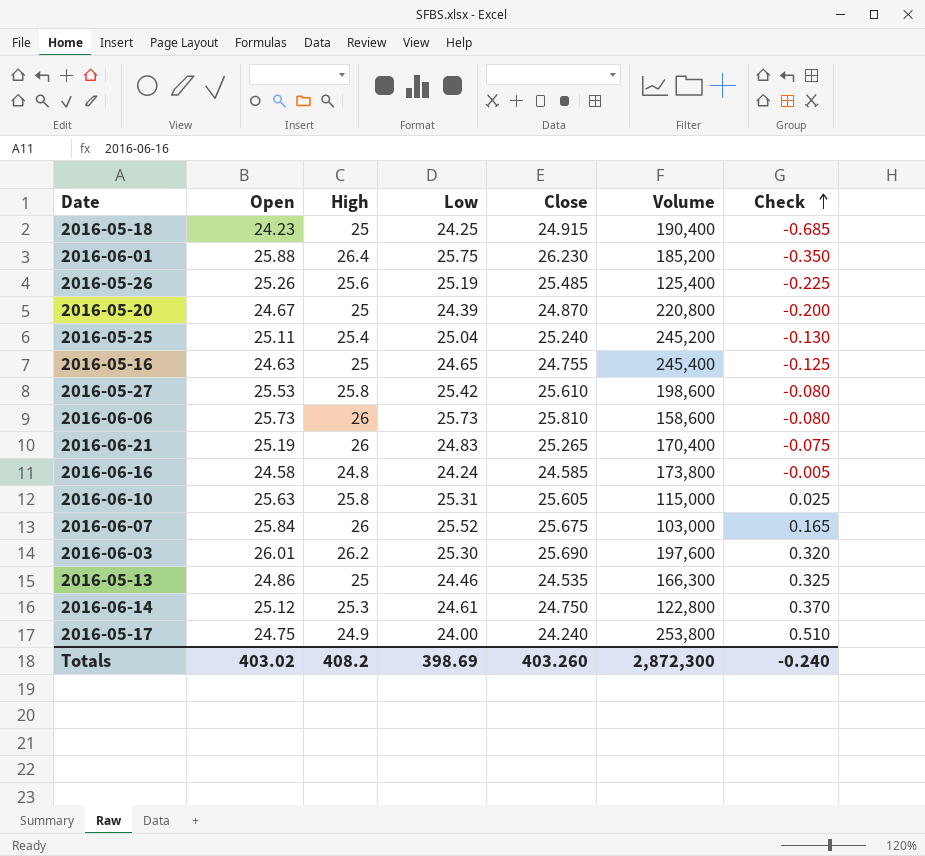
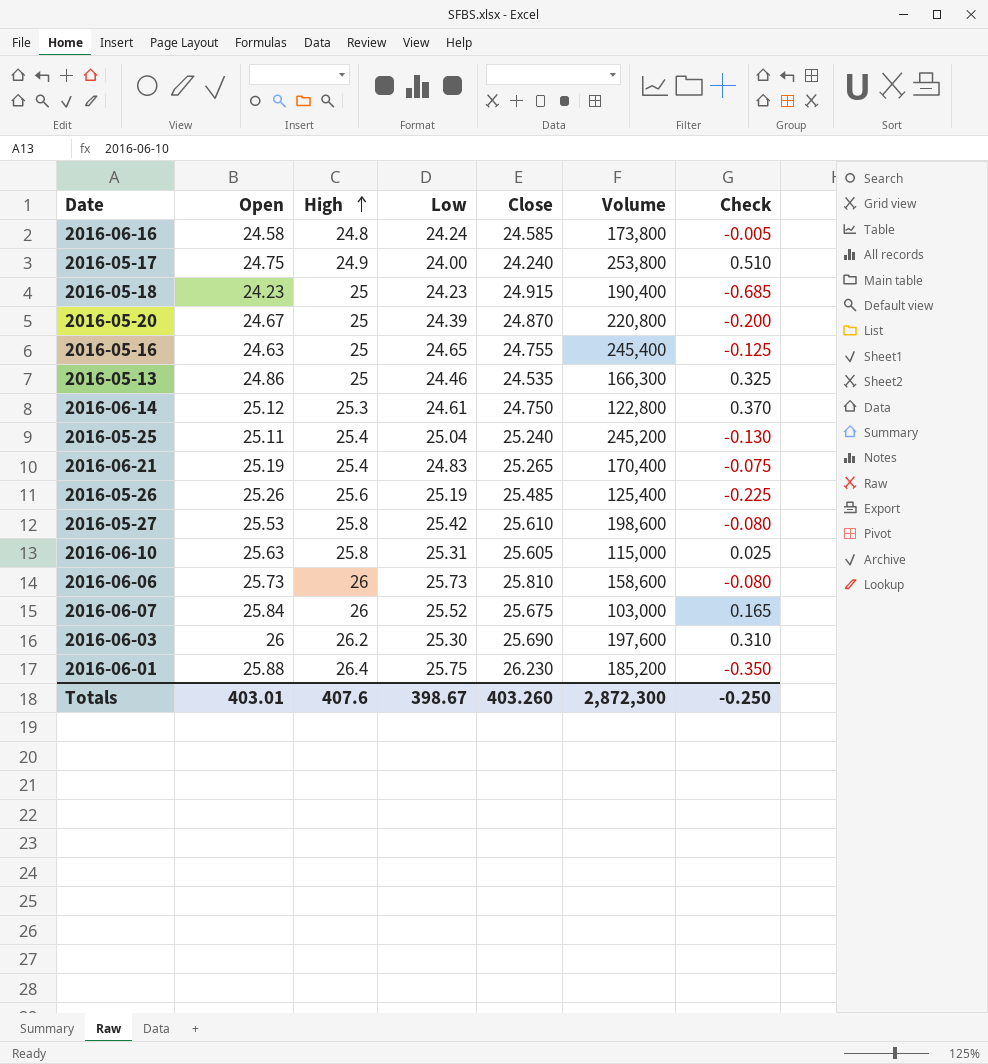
row order: Check ascending -> High ascending
2016-05-18 | Low: 24.25 -> 24.23
2016-06-21 | High: 26 -> 25.4
2016-06-03 | Open: 26.01 -> 26
2016-06-03 | Check: 0.320 -> 0.310
Totals | Open: 403.02 -> 403.01
Totals | High: 408.2 -> 407.6
Totals | Low: 398.69 -> 398.67
Totals | Check: -0.240 -> -0.250

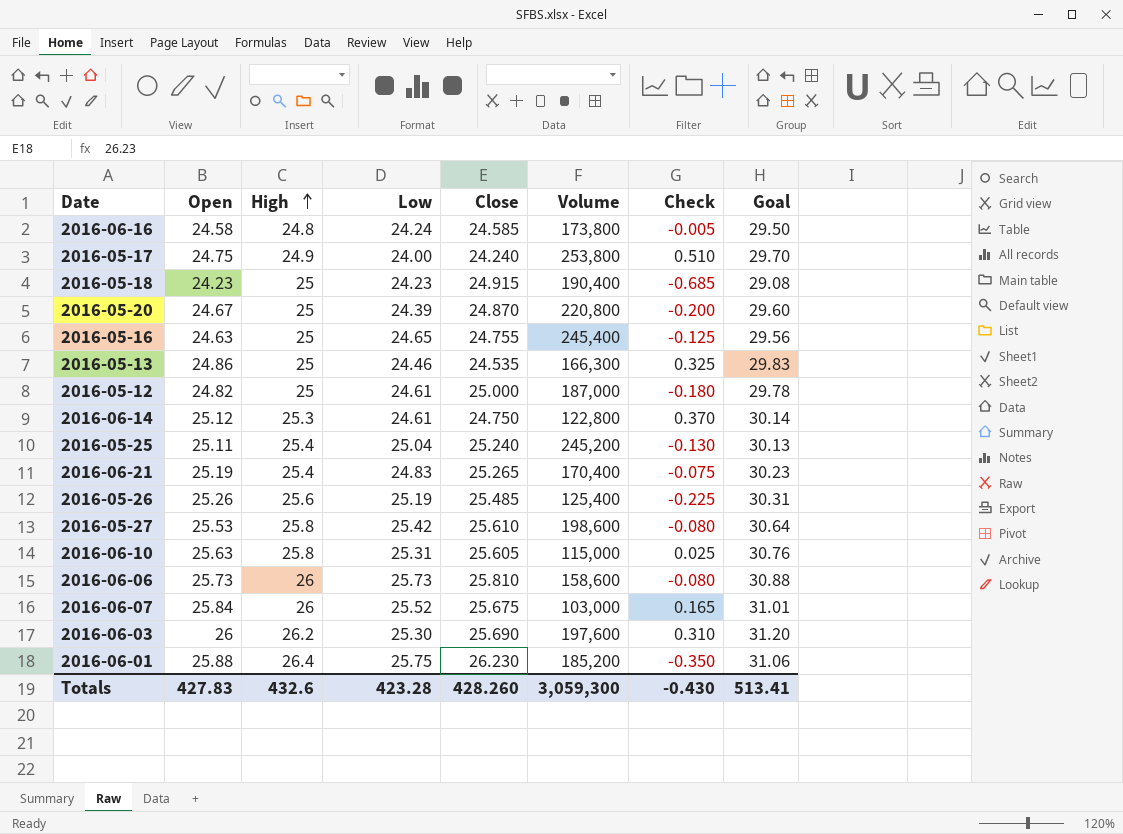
column Goal | formula: none -> [Open] * 1.2
row 2016-05-12: none -> 24.82 | 25 | 24.61 | 25.000 | 187,000 | -0.180 | 29.78
Totals | Open: 403.01 -> 427.83
Totals | High: 407.6 -> 432.6
Totals | Low: 398.67 -> 423.28
Totals | Close: 403.260 -> 428.260
Totals | Volume: 2,872,300 -> 3,059,300
Totals | Check: -0.250 -> -0.430

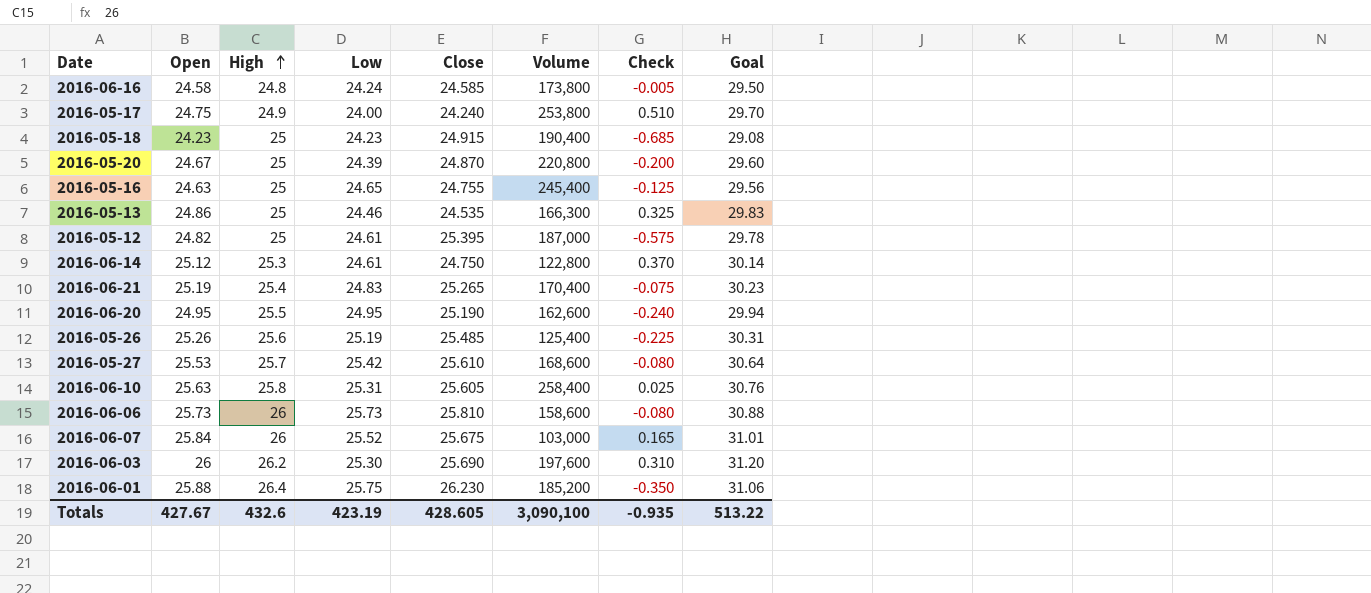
row 2016-05-25: 25.11 | 25.4 | 25.04 | 25.240 | 245,200 | -0.130 | 30.13 -> none
2016-05-12 | Close: 25.000 -> 25.395
2016-05-12 | Check: -0.180 -> -0.575
row 2016-06-20: none -> 24.95 | 25.5 | 24.95 | 25.190 | 162,600 | -0.240 | 29.94
2016-05-27 | High: 25.8 -> 25.7
2016-05-27 | Volume: 198,600 -> 168,600
2016-06-10 | Volume: 115,000 -> 258,400
Totals | Open: 427.83 -> 427.67
Totals | Low: 423.28 -> 423.19
Totals | Close: 428.260 -> 428.605
Totals | Volume: 3,059,300 -> 3,090,100
Totals | Check: -0.430 -> -0.935
Totals | Goal: 513.41 -> 513.22

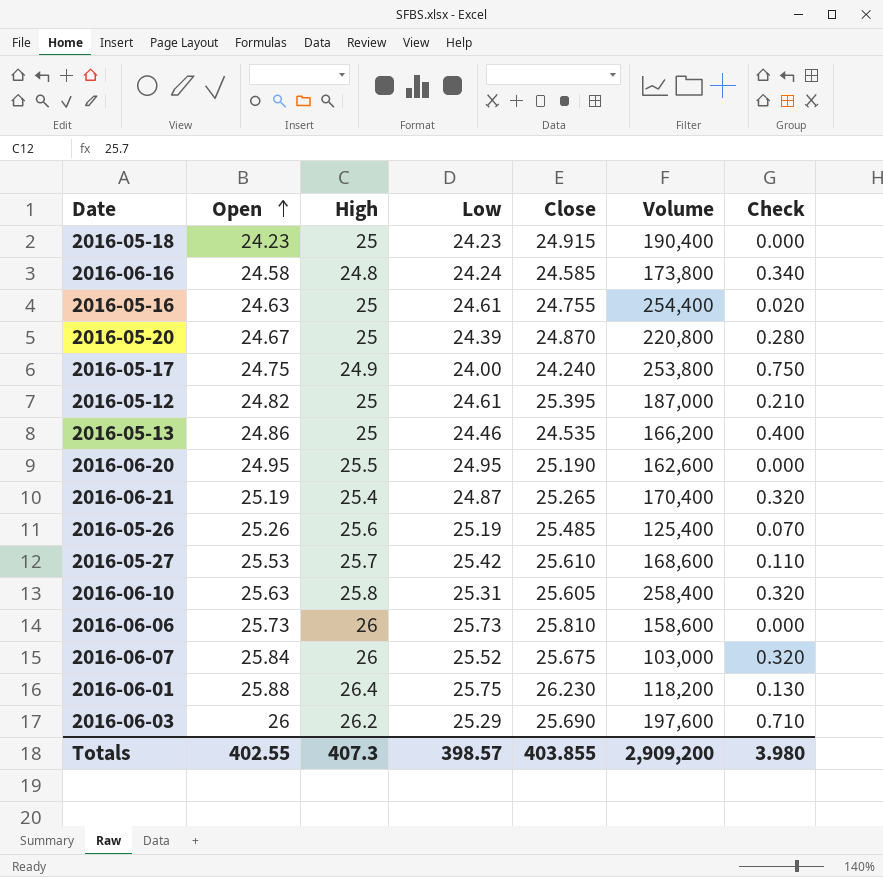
row order: High ascending -> Open ascending
column Goal | formula: [Open] * 1.2 -> none
column Check | formula: [Open] - [Close] -> [Open] - [Low]
row 2016-06-14: 25.12 | 25.3 | 24.61 | 24.750 | 122,800 | 0.370 | 30.14 -> none
2016-05-16 | Low: 24.65 -> 24.61
2016-05-16 | Volume: 245,400 -> 254,400
2016-05-13 | Volume: 166,300 -> 166,200
2016-06-21 | Low: 24.83 -> 24.87
2016-06-01 | Volume: 185,200 -> 118,200
2016-06-03 | Low: 25.30 -> 25.29
Totals | Open: 427.67 -> 402.55
Totals | High: 432.6 -> 407.3
Totals | Low: 423.19 -> 398.57
Totals | Close: 428.605 -> 403.855
Totals | Volume: 3,090,100 -> 2,909,200
Totals | Check: -0.935 -> 3.980

